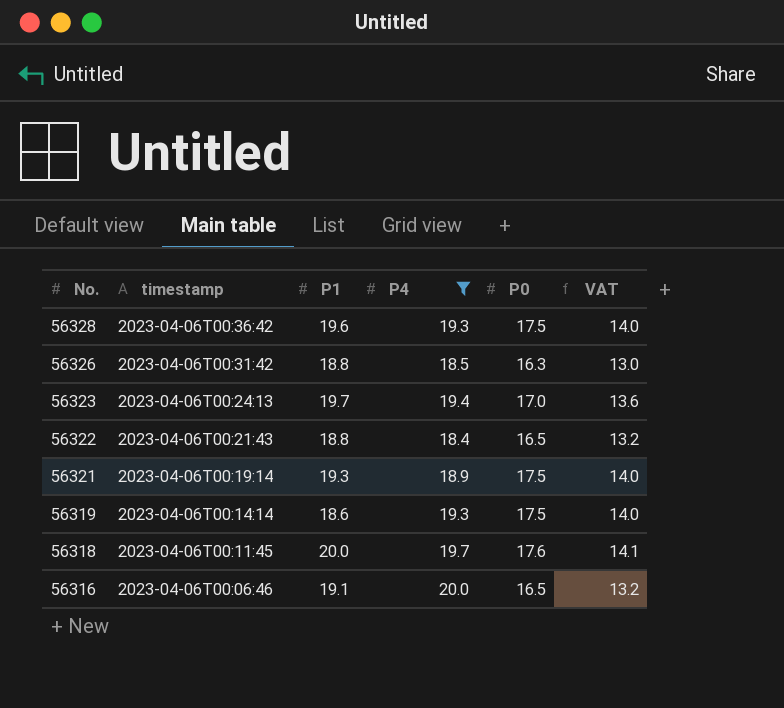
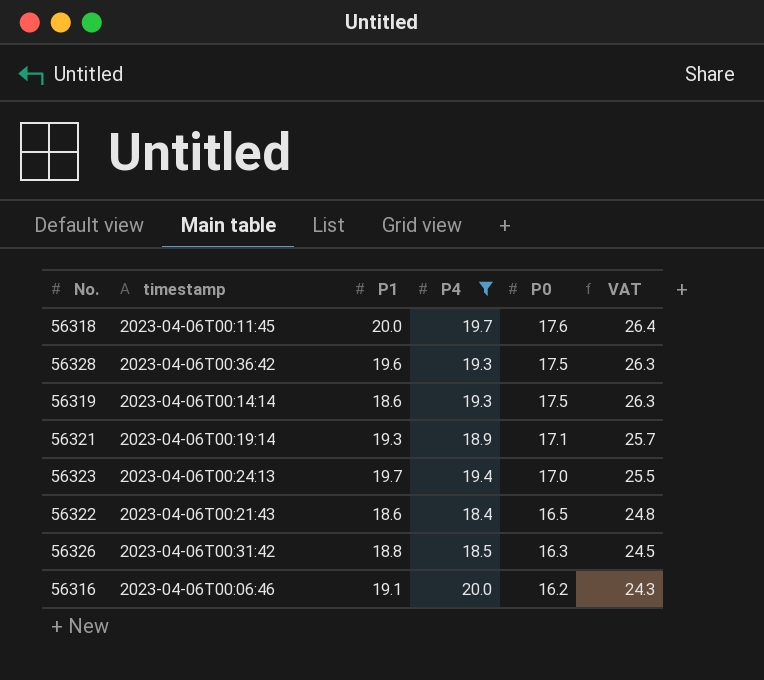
row order: No. descending -> P0 descending
column VAT | formula: [P0] * 0.8 -> [P0] * 1.5
56321 | P0: 17.5 -> 17.1
56322 | P1: 18.8 -> 18.6
56316 | P0: 16.5 -> 16.2

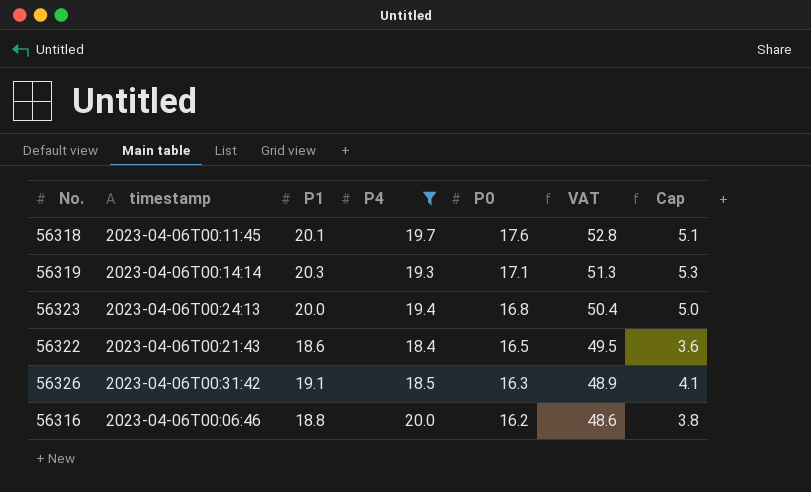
column VAT | formula: [P0] * 1.5 -> [P0] * 3
column Cap | formula: none -> [P1] - 15
row 56328: 2023-04-06T00:36:42 | 19.6 | 19.3 | 17.5 | 26.3 -> none
row 56321: 2023-04-06T00:19:14 | 19.3 | 18.9 | 17.1 | 25.7 -> none
56318 | P1: 20.0 -> 20.1
56319 | P1: 18.6 -> 20.3
56319 | P0: 17.5 -> 17.1
56323 | P1: 19.7 -> 20.0
56323 | P0: 17.0 -> 16.8
56326 | P1: 18.8 -> 19.1
56316 | P1: 19.1 -> 18.8

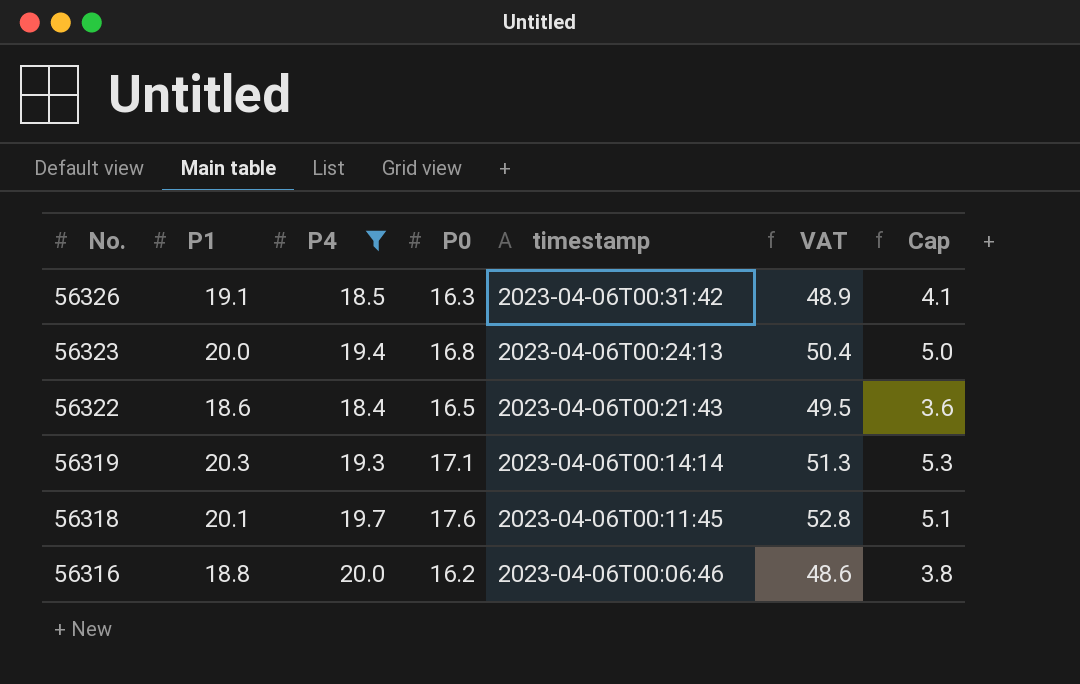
row order: P0 descending -> No. descending
column timestamp | position: 2 -> 5

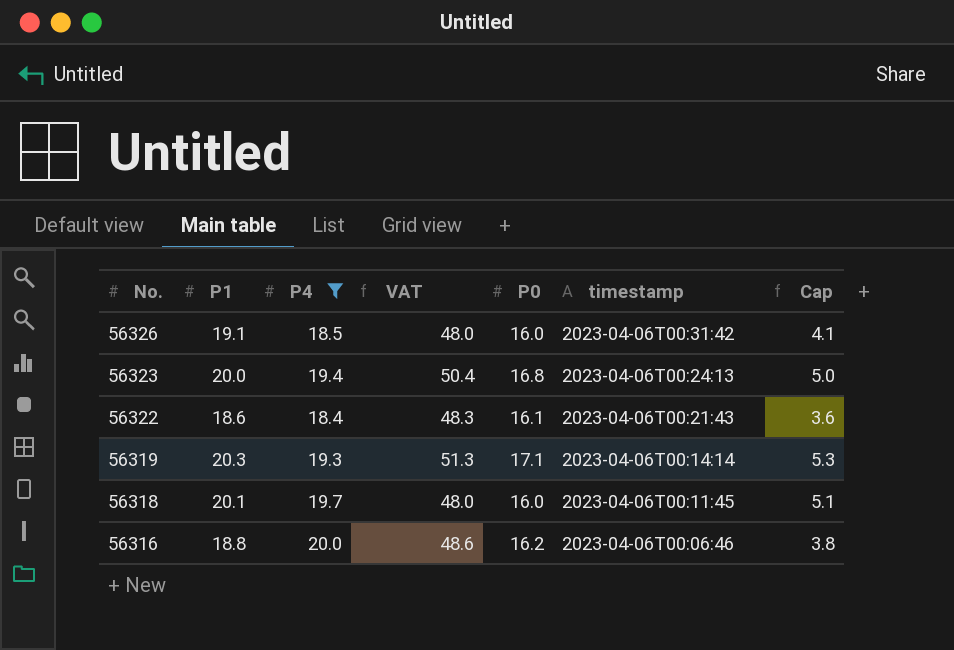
column VAT | position: 6 -> 4
56326 | VAT: 48.9 -> 48.0
56326 | P0: 16.3 -> 16.0
56322 | VAT: 49.5 -> 48.3
56322 | P0: 16.5 -> 16.1
56318 | VAT: 52.8 -> 48.0
56318 | P0: 17.6 -> 16.0

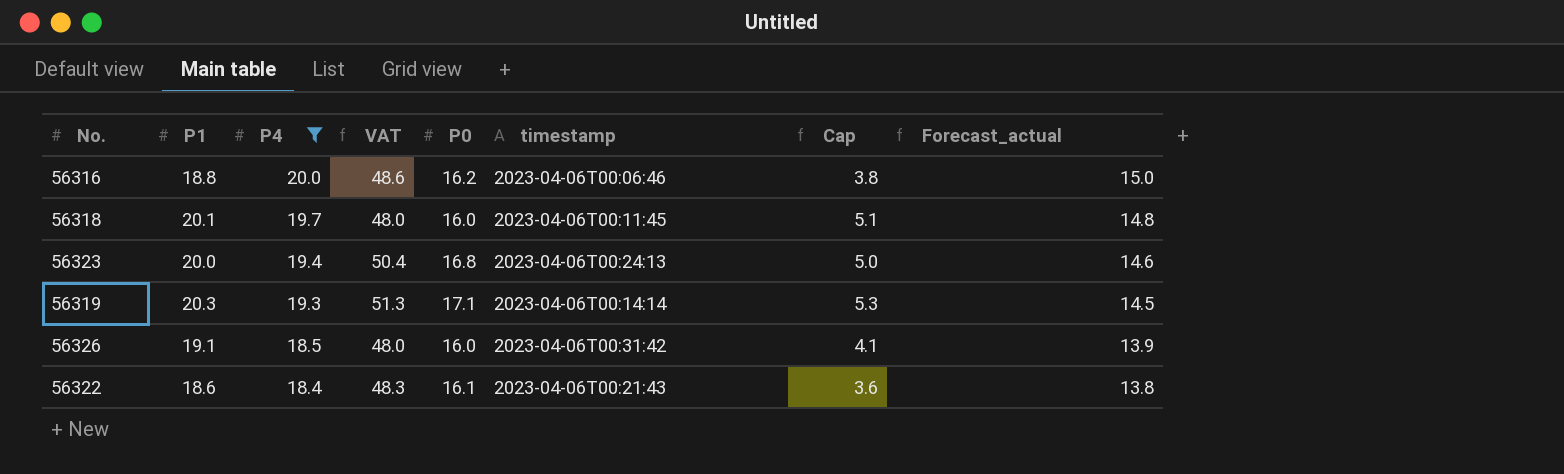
row order: No. descending -> P4 descending
column Forecast_actual | formula: none -> [P4] * 0.75

